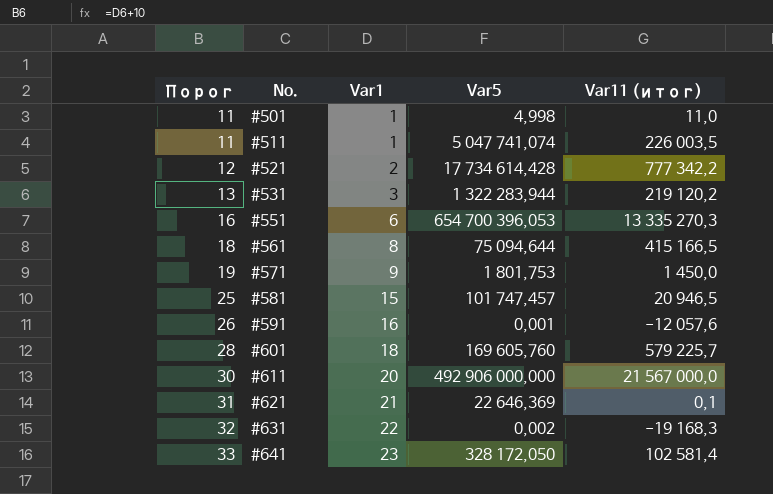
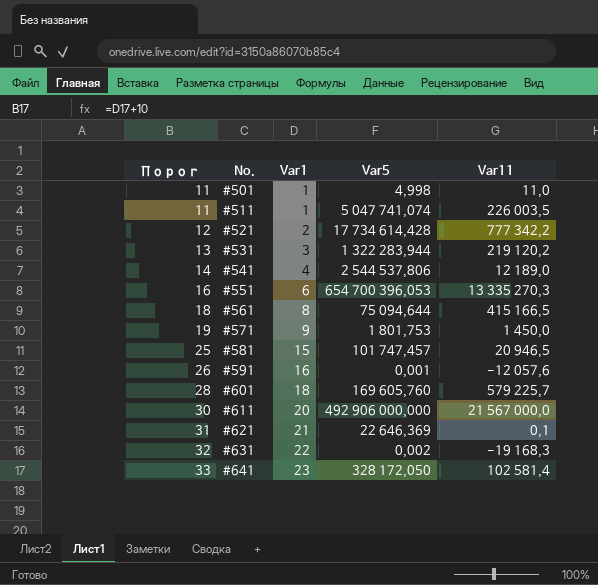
column name: Var11 (итог) -> Var11
row #541: none -> 14 | 4 | 2 544 537,806 | 12 189,0

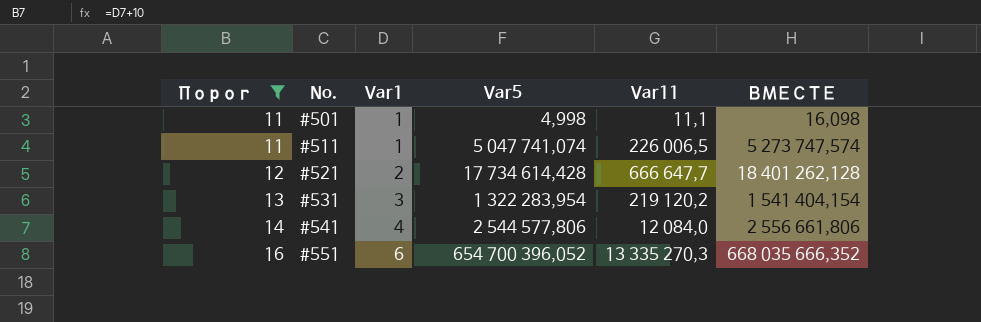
filter: none -> Порог <= 16
column ВМЕСТЕ | formula: none -> [Var5] + [Var11]
#501 | Var11: 11,0 -> 11,1
#511 | Var11: 226 003,5 -> 226 006,5
#521 | Var11: 777 342,2 -> 666 647,7
#531 | Var5: 1 322 283,944 -> 1 322 283,954
#541 | Var5: 2 544 537,806 -> 2 544 577,806
#541 | Var11: 12 189,0 -> 12 084,0
#551 | Var5: 654 700 396,053 -> 654 700 396,052

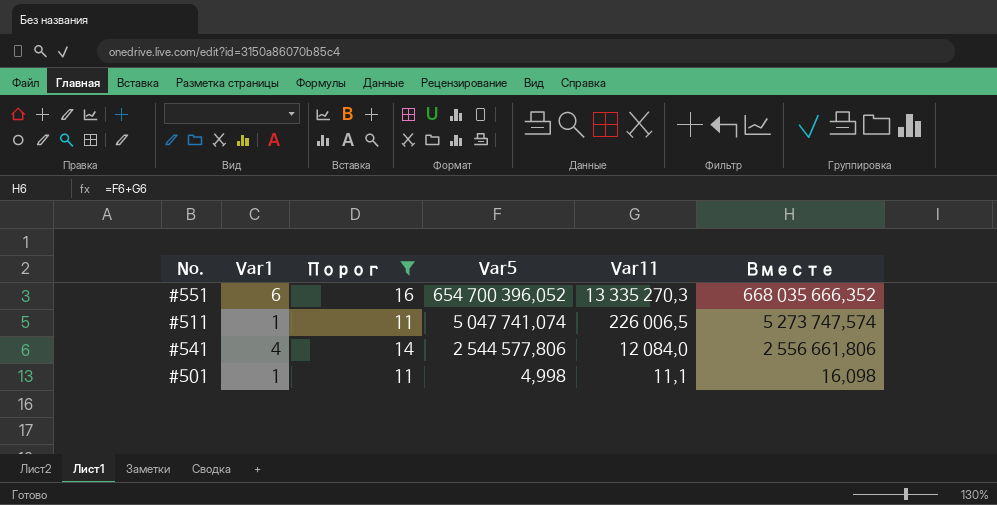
row order: Порог ascending -> Var5 descending
column Порог | position: 1 -> 3
column name: ВМЕСТЕ -> Вместе
row #521: 12 | 2 | 17 734 614,428 | 666 647,7 | 18 401 262,128 -> none
row #531: 13 | 3 | 1 322 283,954 | 219 120,2 | 1 541 404,154 -> none

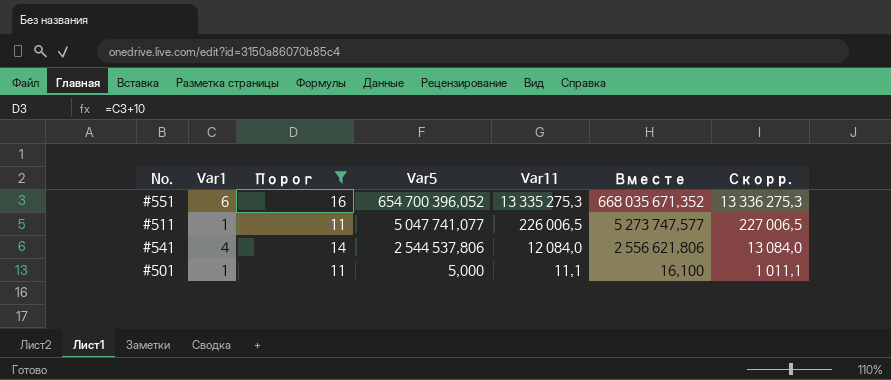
column Скорр. | formula: none -> [Var11] + 1000
#551 | Var11: 13 335 270,3 -> 13 335 275,3
#551 | Вместе: 668 035 666,352 -> 668 035 671,352
#511 | Var5: 5 047 741,074 -> 5 047 741,077
#511 | Вместе: 5 273 747,574 -> 5 273 747,577
#541 | Var5: 2 544 577,806 -> 2 544 537,806
#541 | Вместе: 2 556 661,806 -> 2 556 621,806
#501 | Var5: 4,998 -> 5,000
#501 | Вместе: 16,098 -> 16,100

